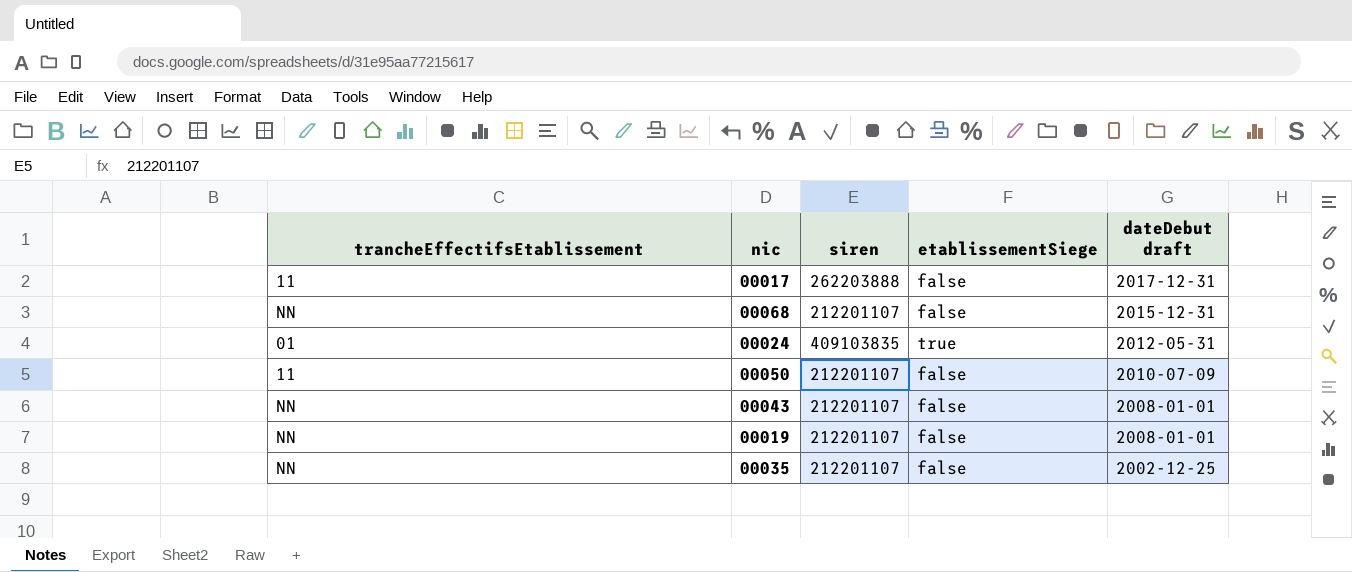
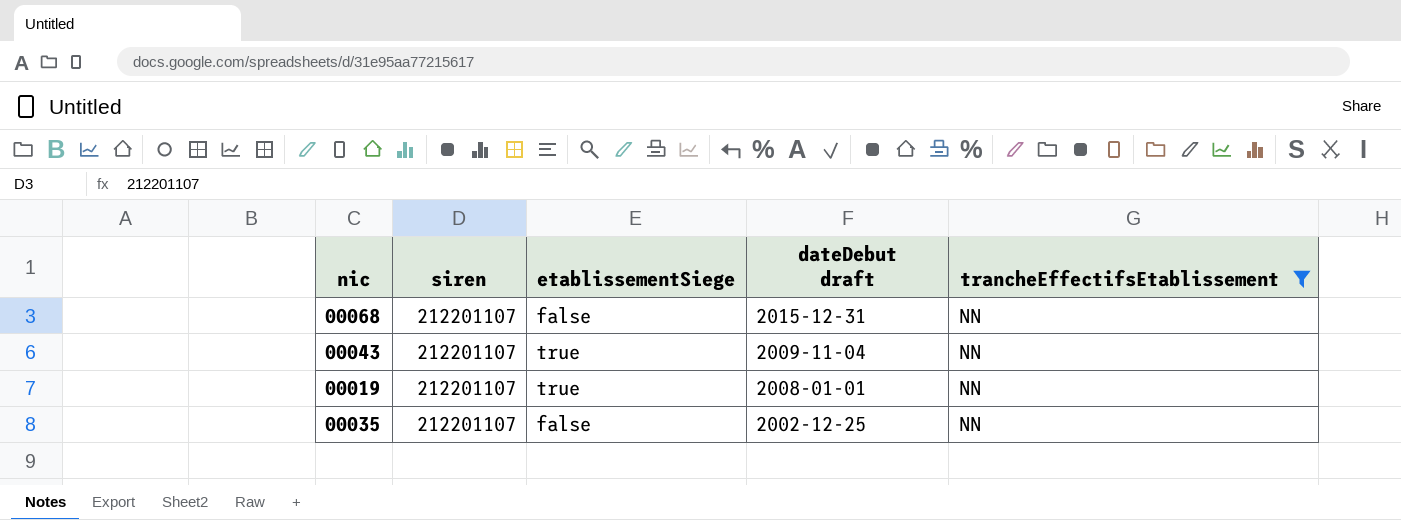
filter: none -> trancheEffectifsEtablissement = NN
column trancheEffectifsEtablissement | position: 1 -> 5
00043 | etablissementSiege: false -> true
00043 | dateDebut draft: 2008-01-01 -> 2009-11-04
00019 | etablissementSiege: false -> true

